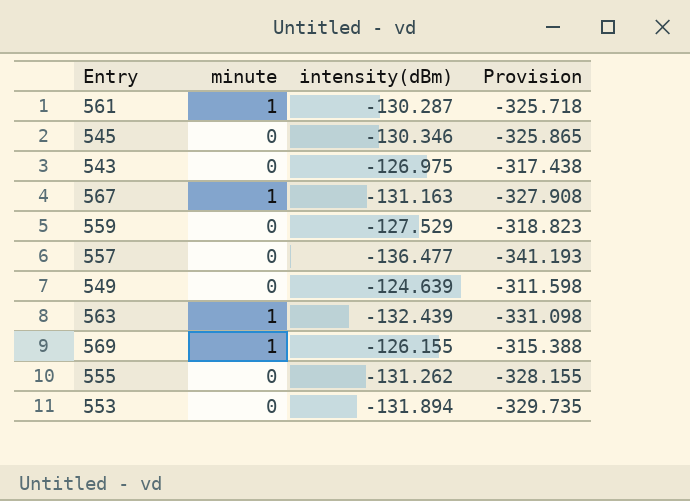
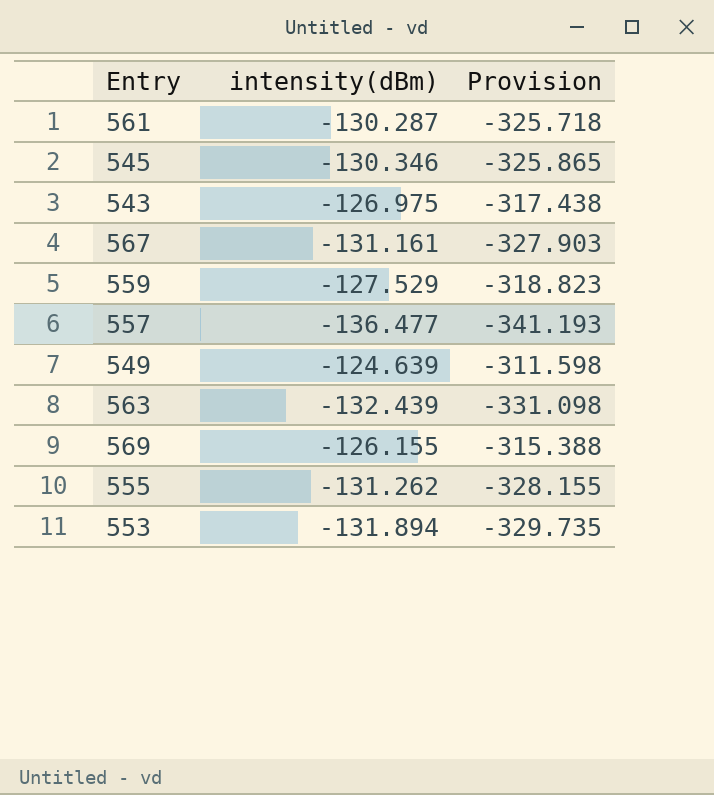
column minute | position: 2 -> none
567 | intensity(dBm): -131.163 -> -131.161
567 | Provision: -327.908 -> -327.903

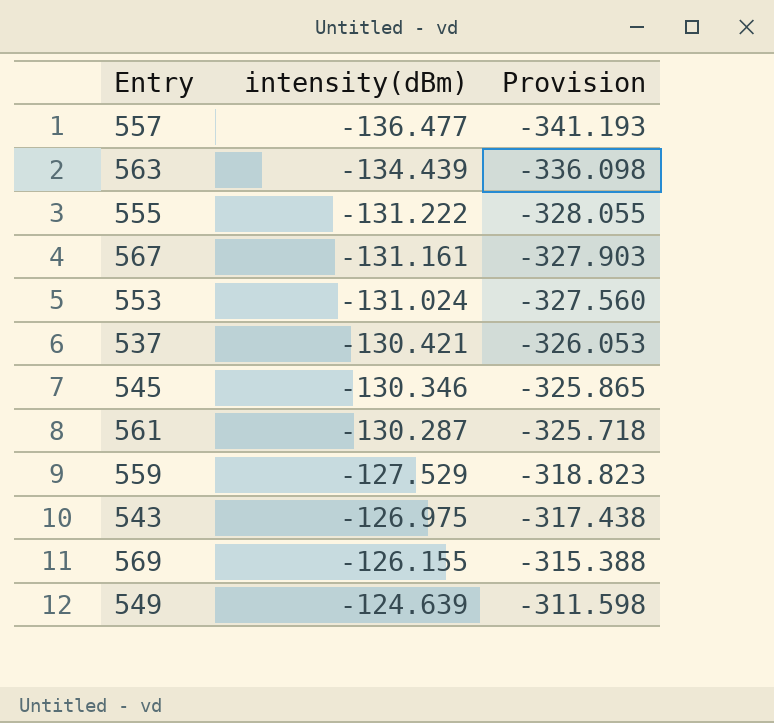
row order: none -> intensity(dBm) ascending
563 | intensity(dBm): -132.439 -> -134.439
563 | Provision: -331.098 -> -336.098
555 | intensity(dBm): -131.262 -> -131.222
555 | Provision: -328.155 -> -328.055
553 | intensity(dBm): -131.894 -> -131.024
553 | Provision: -329.735 -> -327.560
row 537: none -> -130.421 | -326.053

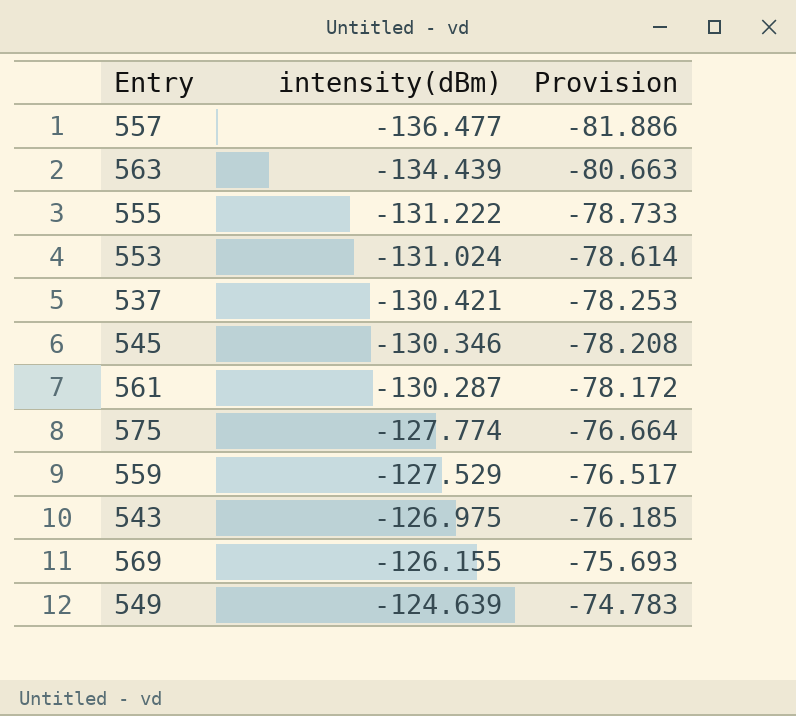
column Provision | formula: [intensity(dBm)] * 2.5 -> [intensity(dBm)] * 0.6
row 567: -131.161 | -327.903 -> none
row 575: none -> -127.774 | -76.664

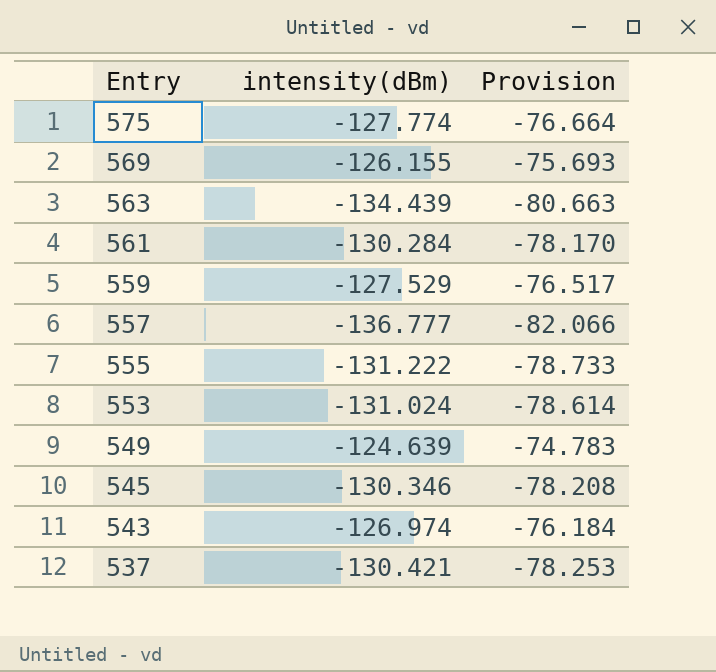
row order: intensity(dBm) ascending -> Entry descending
561 | intensity(dBm): -130.287 -> -130.284
561 | Provision: -78.172 -> -78.170
557 | intensity(dBm): -136.477 -> -136.777
557 | Provision: -81.886 -> -82.066
543 | intensity(dBm): -126.975 -> -126.974
543 | Provision: -76.185 -> -76.184

